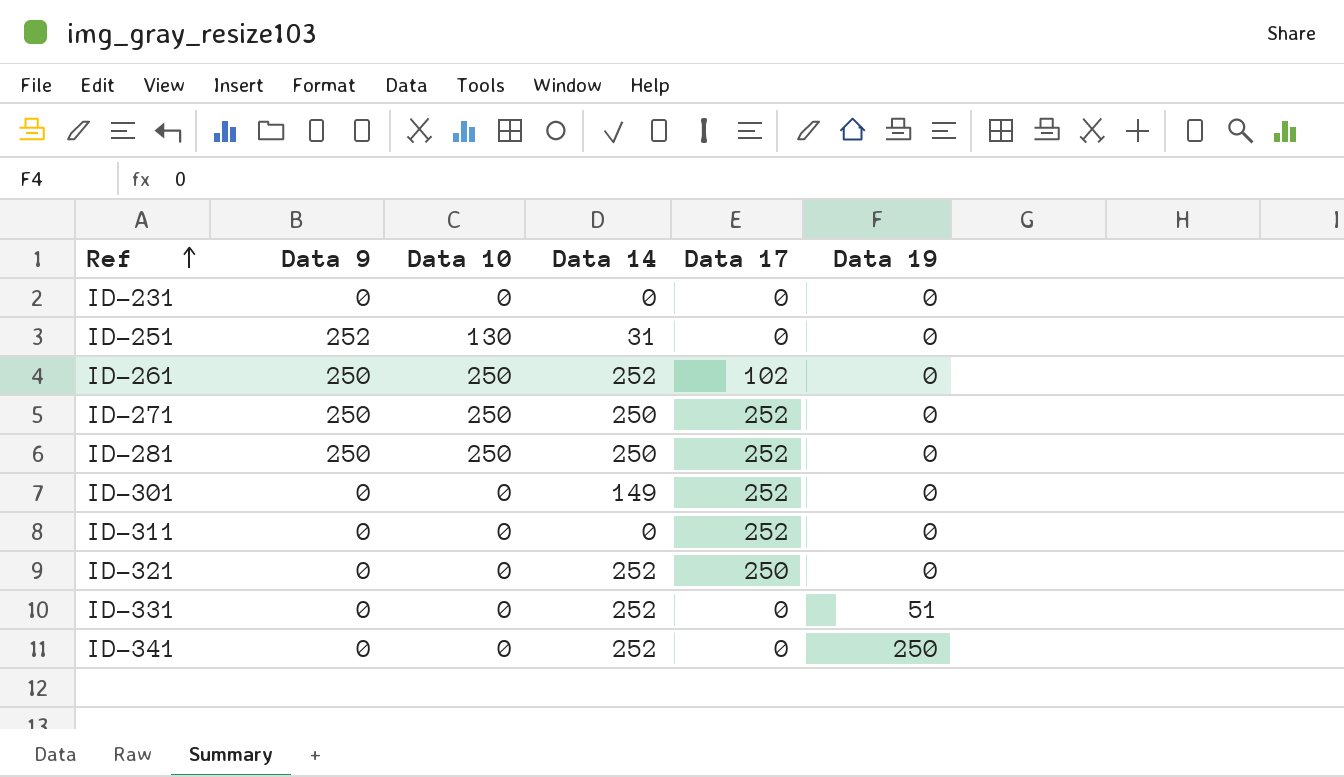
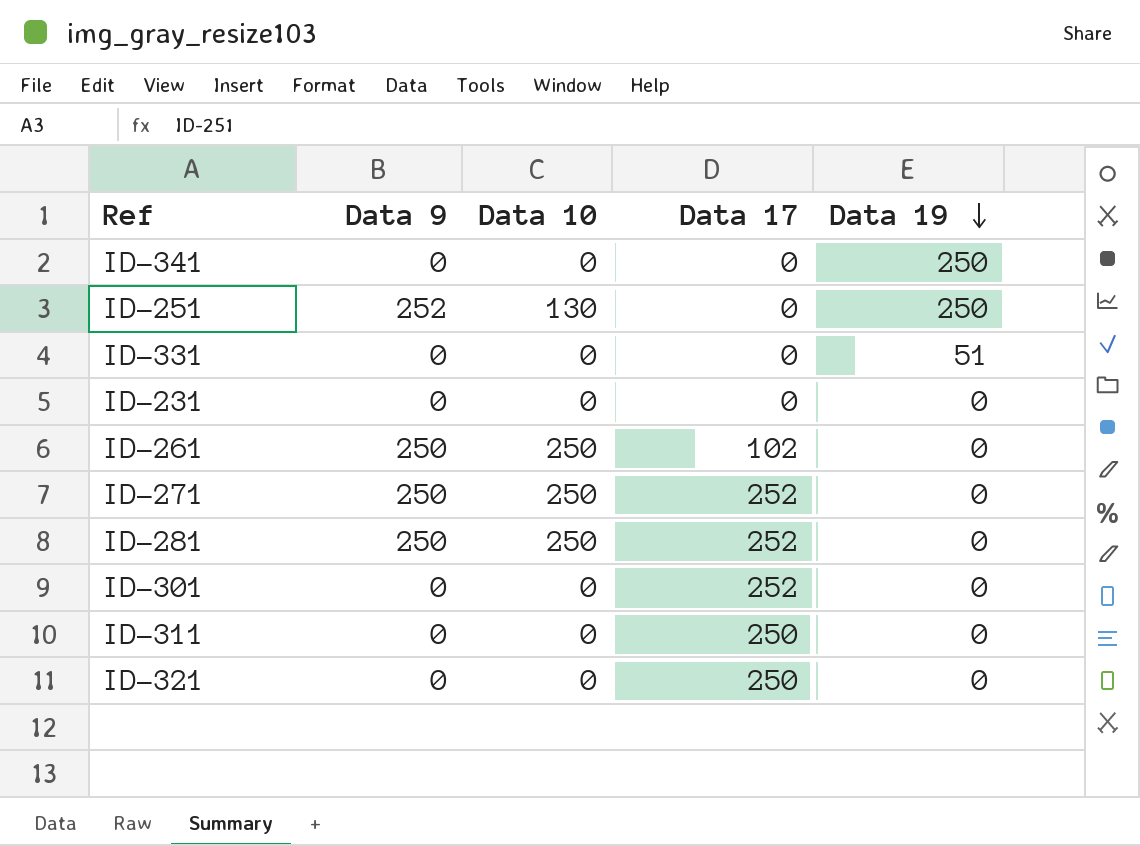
row order: Ref ascending -> Data 19 descending
column Data 14 | position: 4 -> none
ID-251 | Data 19: 0 -> 250
ID-311 | Data 17: 252 -> 250

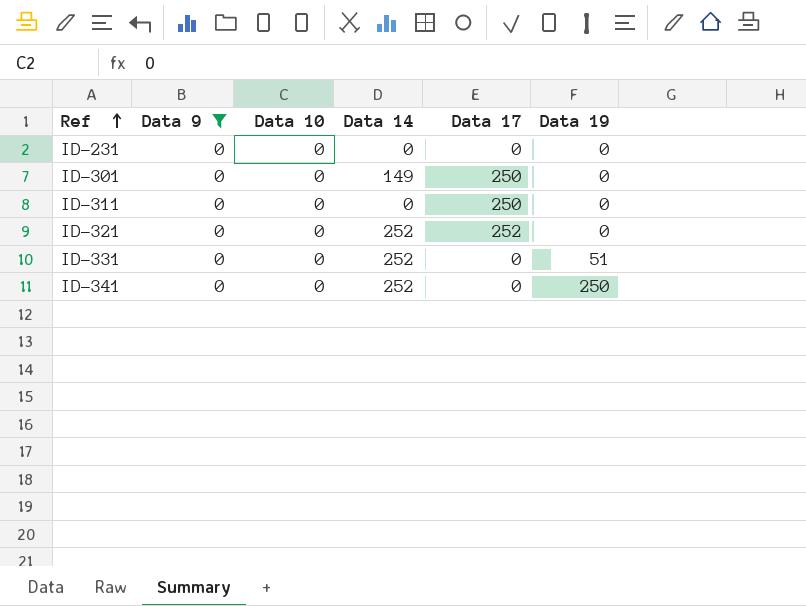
filter: none -> Data 9 = 0
row order: Data 19 descending -> Ref ascending
column Data 14 | position: none -> 4
ID-301 | Data 17: 252 -> 250
ID-321 | Data 17: 250 -> 252

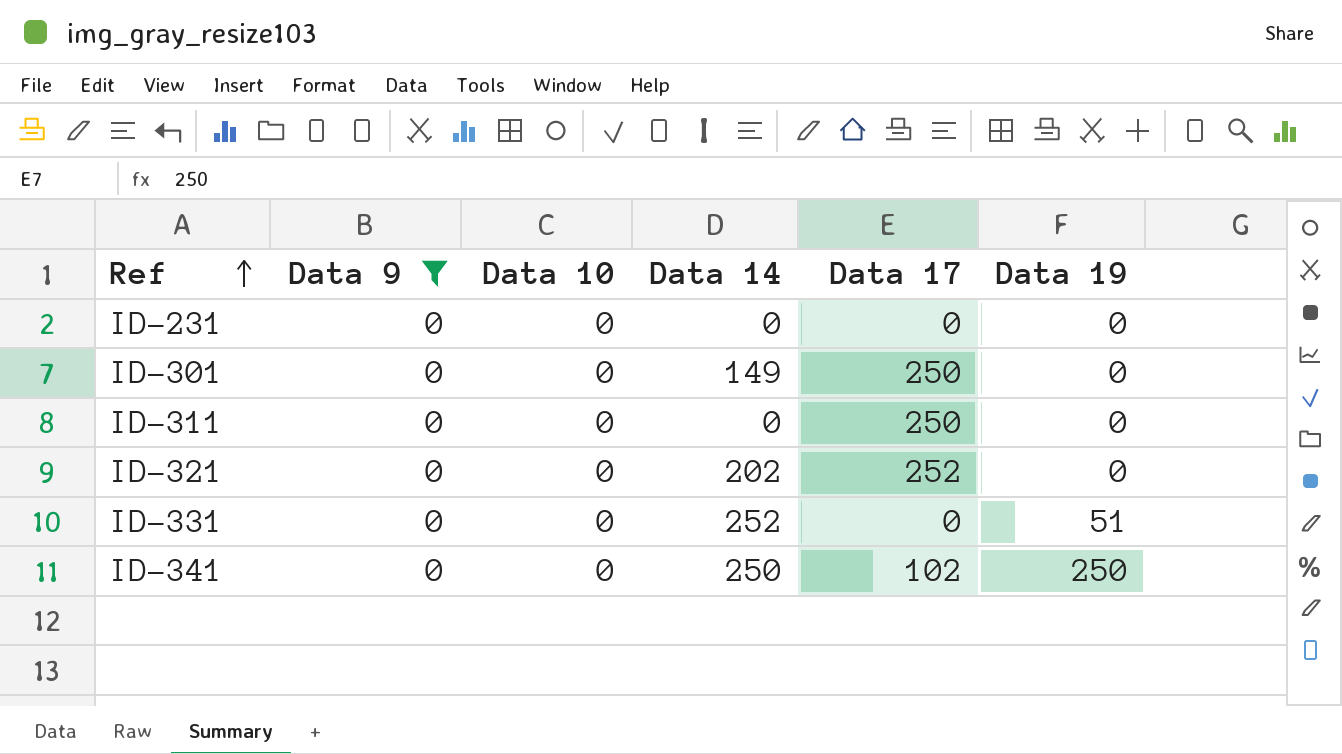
ID-321 | Data 14: 252 -> 202
ID-341 | Data 14: 252 -> 250
ID-341 | Data 17: 0 -> 102

